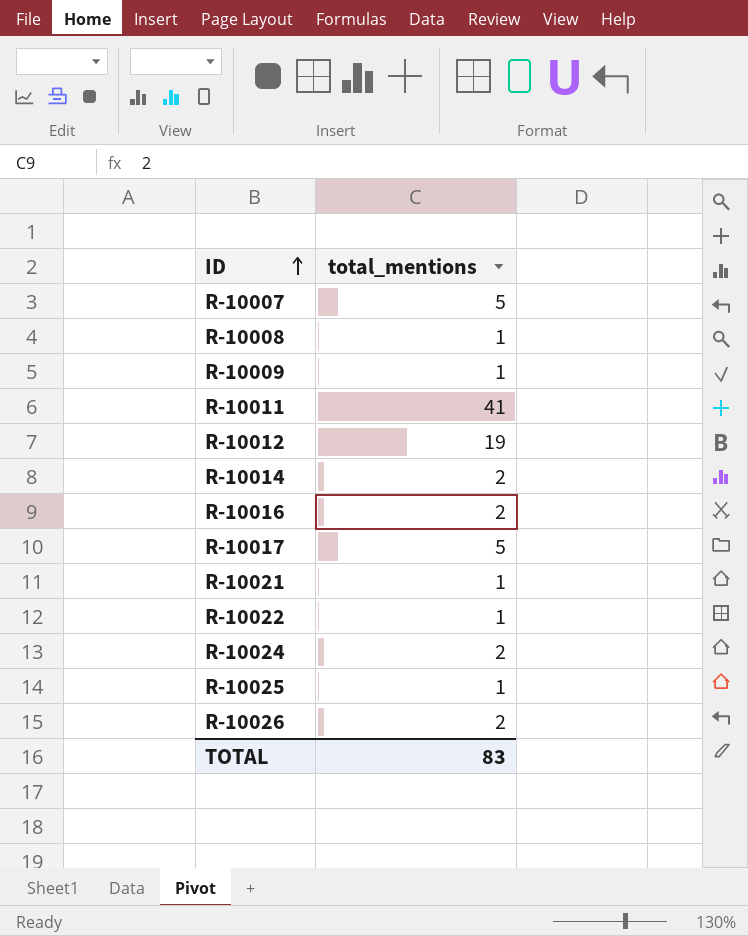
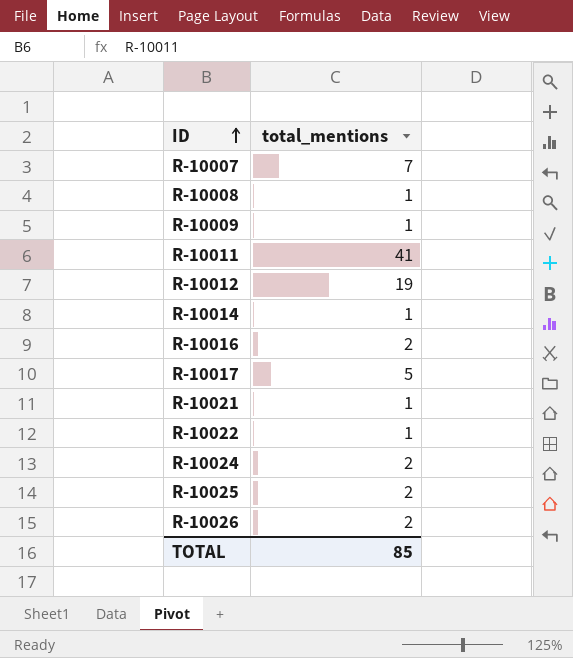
R-10007 | total_mentions: 5 -> 7
R-10014 | total_mentions: 2 -> 1
R-10025 | total_mentions: 1 -> 2
TOTAL | total_mentions: 83 -> 85

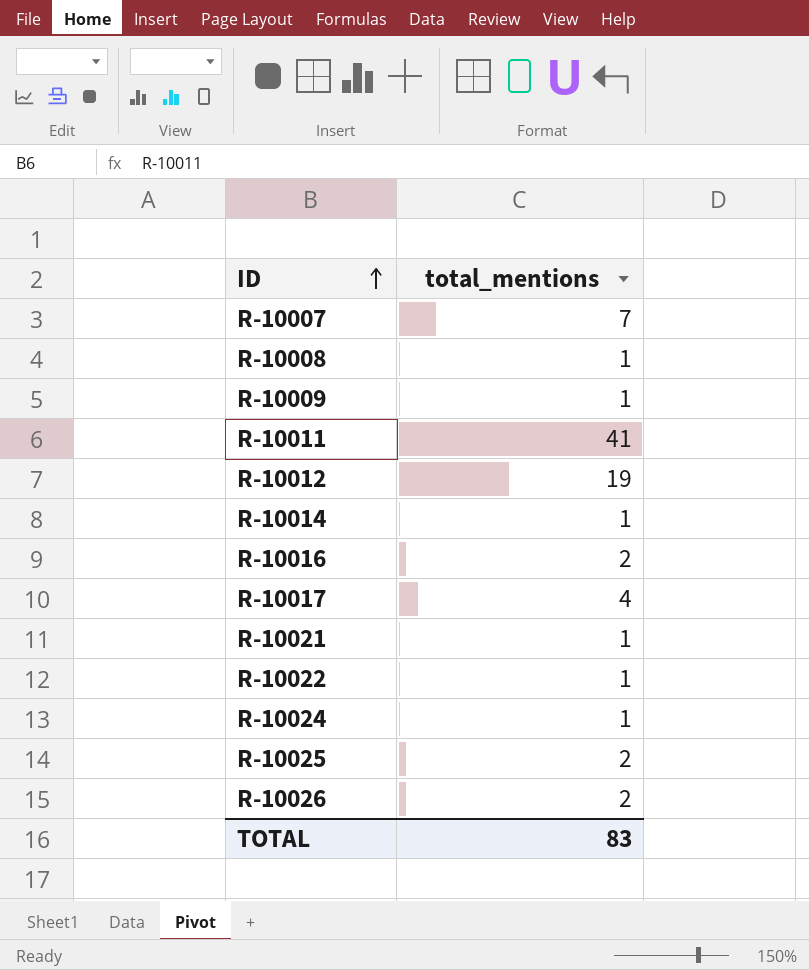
R-10017 | total_mentions: 5 -> 4
R-10024 | total_mentions: 2 -> 1
TOTAL | total_mentions: 85 -> 83

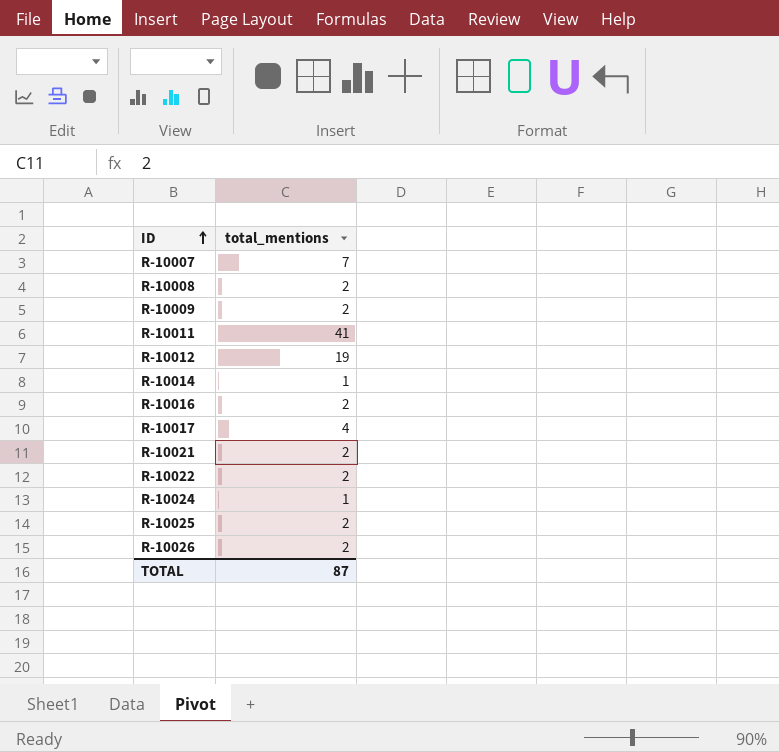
R-10008 | total_mentions: 1 -> 2
R-10009 | total_mentions: 1 -> 2
R-10021 | total_mentions: 1 -> 2
R-10022 | total_mentions: 1 -> 2
TOTAL | total_mentions: 83 -> 87

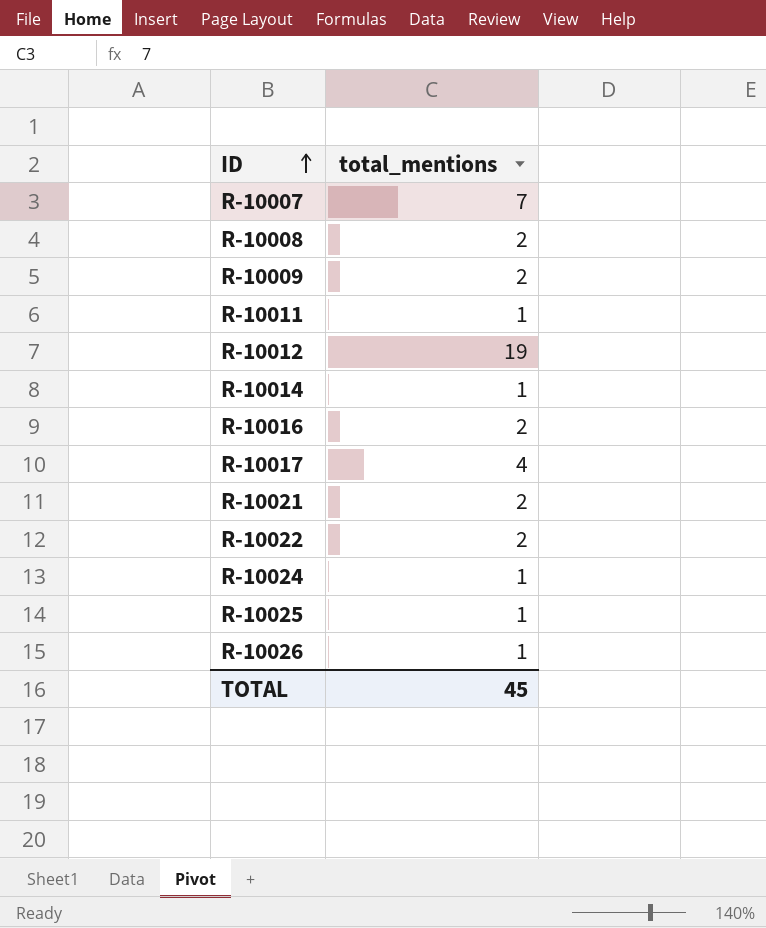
R-10011 | total_mentions: 41 -> 1
R-10025 | total_mentions: 2 -> 1
R-10026 | total_mentions: 2 -> 1
TOTAL | total_mentions: 87 -> 45

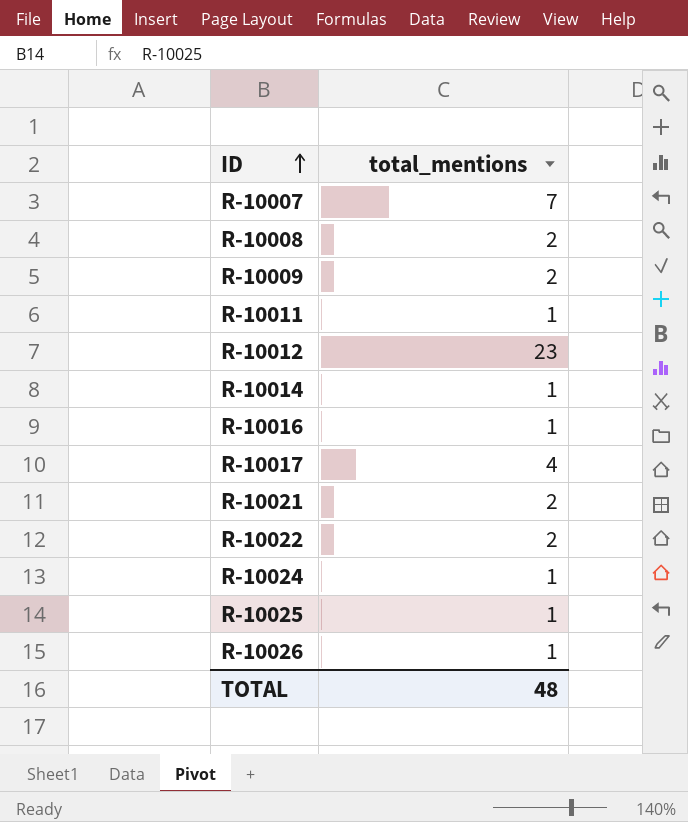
R-10012 | total_mentions: 19 -> 23
R-10016 | total_mentions: 2 -> 1
TOTAL | total_mentions: 45 -> 48

